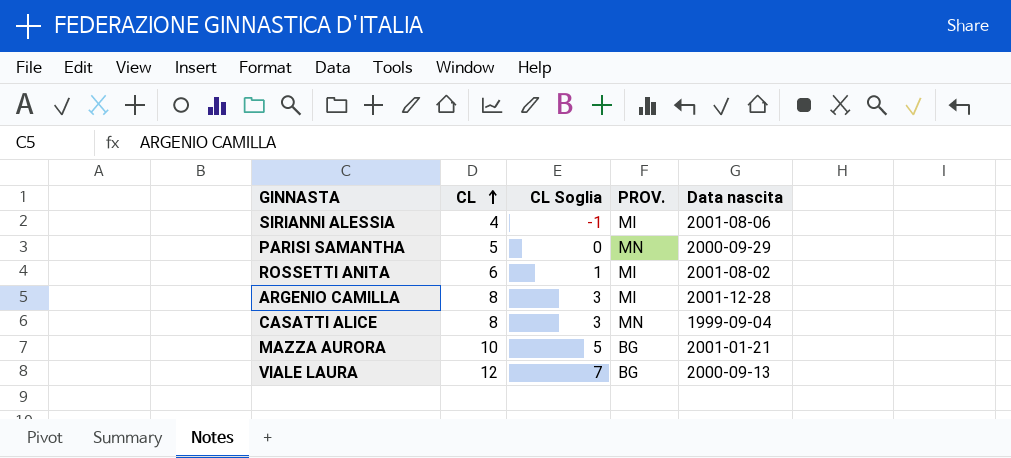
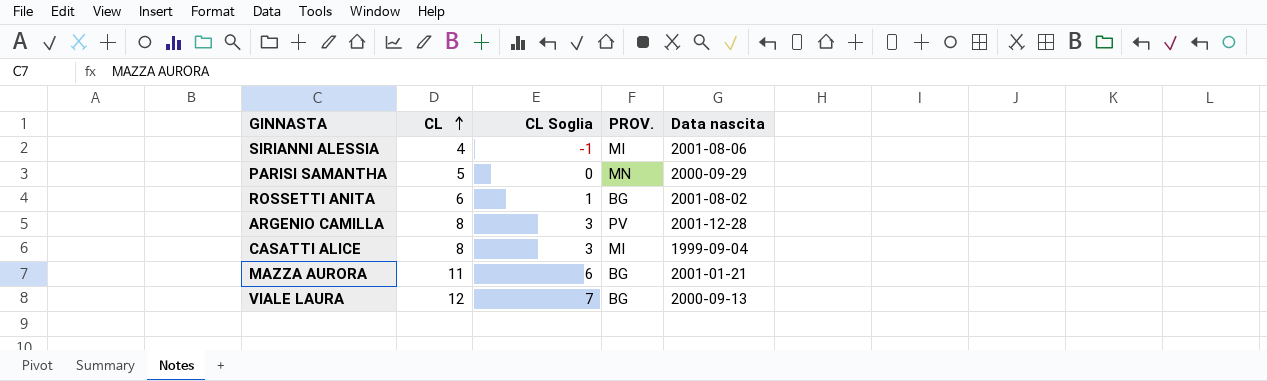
ROSSETTI ANITA | PROV.: MI -> BG
ARGENIO CAMILLA | PROV.: MI -> PV
CASATTI ALICE | PROV.: MN -> MI
MAZZA AURORA | CL: 10 -> 11
MAZZA AURORA | CL Soglia: 5 -> 6

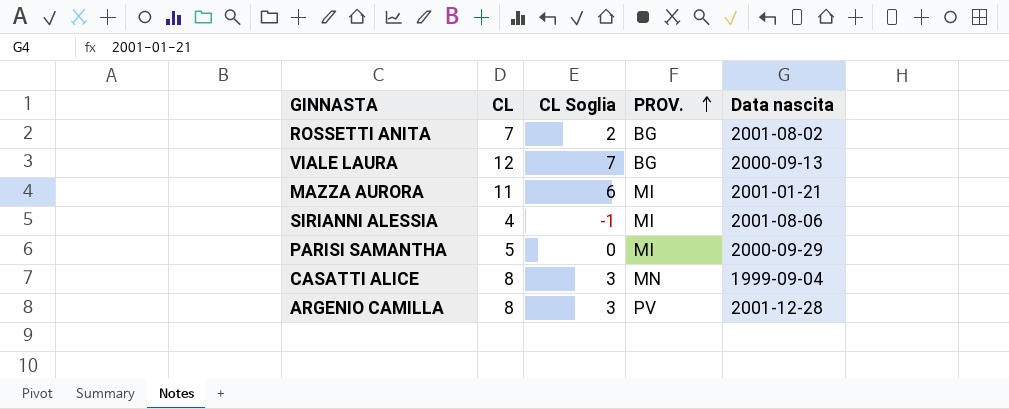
row order: CL ascending -> PROV. ascending
ROSSETTI ANITA | CL: 6 -> 7
ROSSETTI ANITA | CL Soglia: 1 -> 2
MAZZA AURORA | PROV.: BG -> MI
PARISI SAMANTHA | PROV.: MN -> MI
CASATTI ALICE | PROV.: MI -> MN

